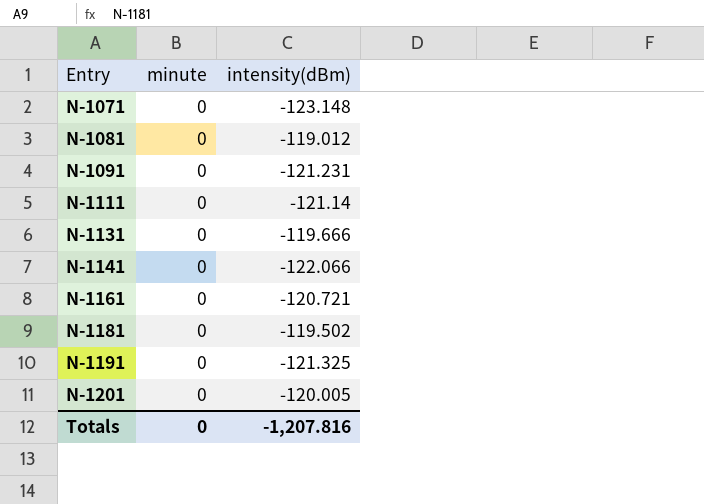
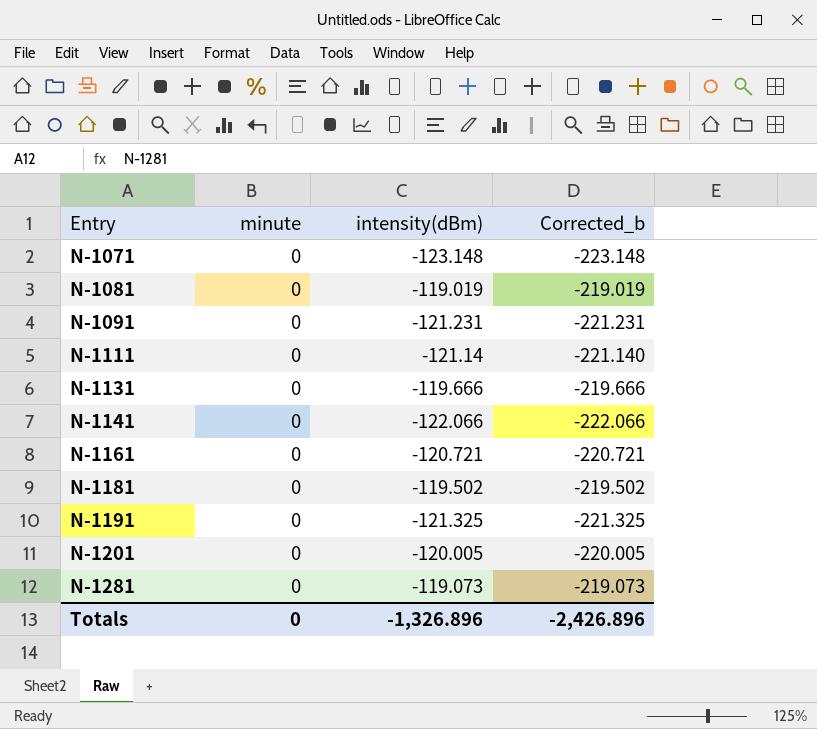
column Corrected_b | formula: none -> [intensity(dBm)] - 100
N-1081 | intensity(dBm): -119.012 -> -119.019
row N-1281: none -> 0 | -119.073 | -219.073
Totals | intensity(dBm): -1,207.816 -> -1,326.896

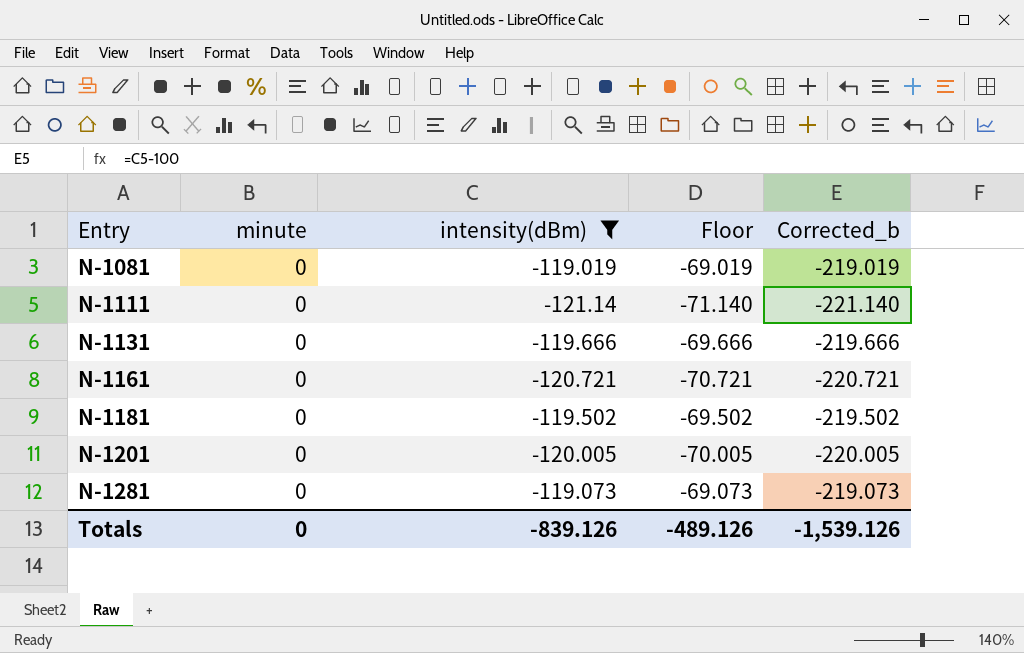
filter: none -> intensity(dBm) >= -121.14
column Floor | formula: none -> [intensity(dBm)] + 50
Totals | intensity(dBm): -1,326.896 -> -839.126
Totals | Corrected_b: -2,426.896 -> -1,539.126

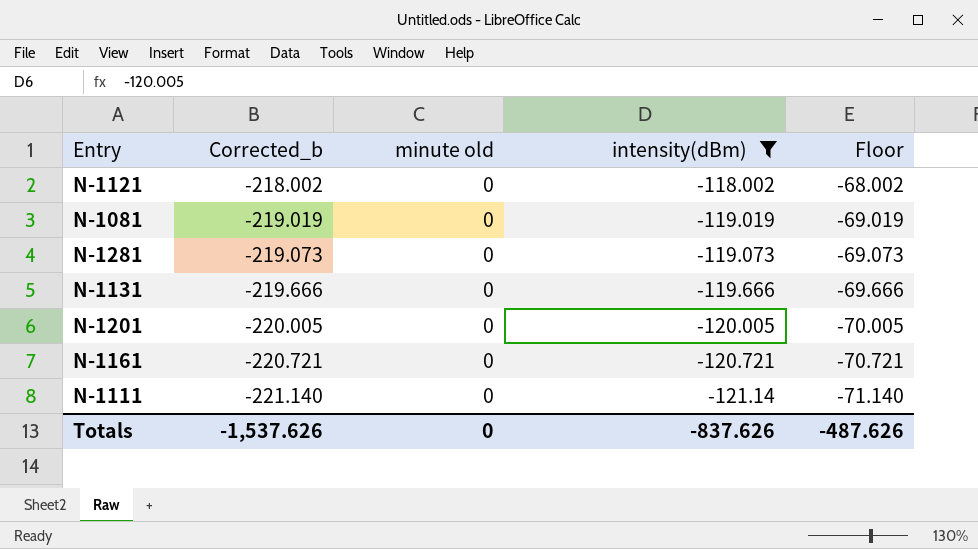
row order: Entry ascending -> Corrected_b descending
column Corrected_b | position: 5 -> 2
column name: minute -> minute old
row N-1181: 0 | -119.502 | -69.502 | -219.502 -> none
row N-1121: none -> -218.002 | 0 | -118.002 | -68.002
Totals | Corrected_b: -1,539.126 -> -1,537.626
Totals | intensity(dBm): -839.126 -> -837.626
Totals | Floor: -489.126 -> -487.626

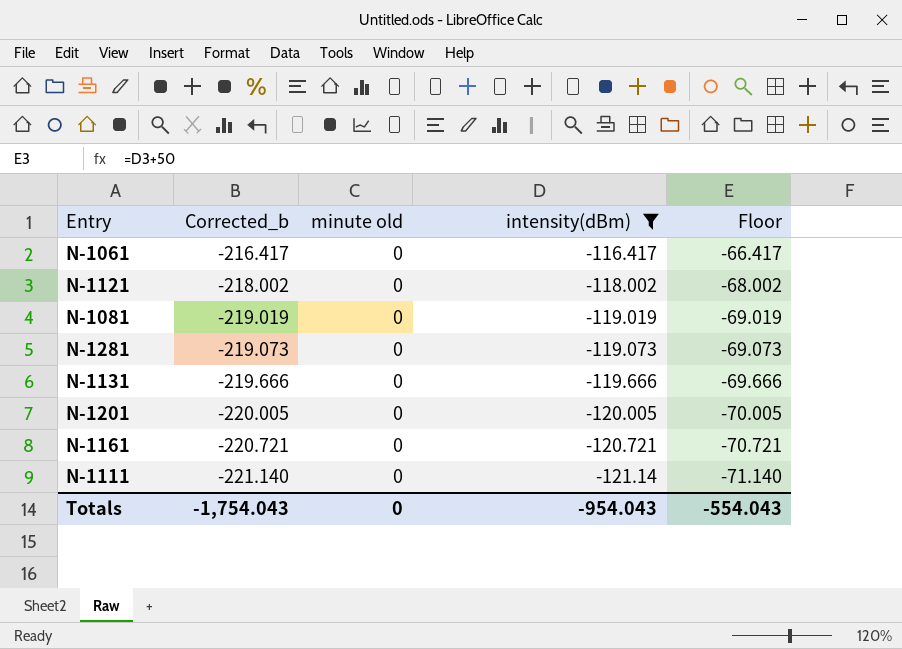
row N-1061: none -> -216.417 | 0 | -116.417 | -66.417
Totals | Corrected_b: -1,537.626 -> -1,754.043
Totals | intensity(dBm): -837.626 -> -954.043
Totals | Floor: -487.626 -> -554.043

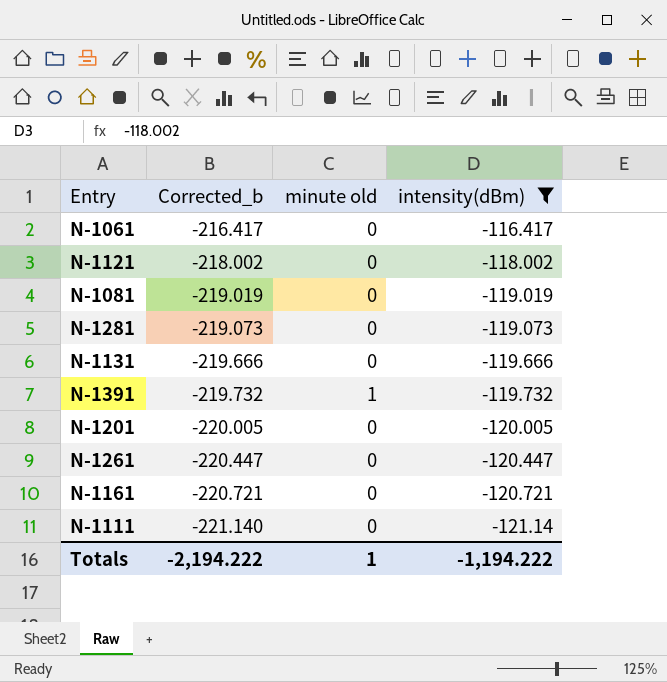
column Floor | formula: [intensity(dBm)] + 50 -> none
row N-1391: none -> -219.732 | 1 | -119.732
row N-1261: none -> -220.447 | 0 | -120.447
Totals | Corrected_b: -1,754.043 -> -2,194.222
Totals | minute old: 0 -> 1
Totals | intensity(dBm): -954.043 -> -1,194.222

